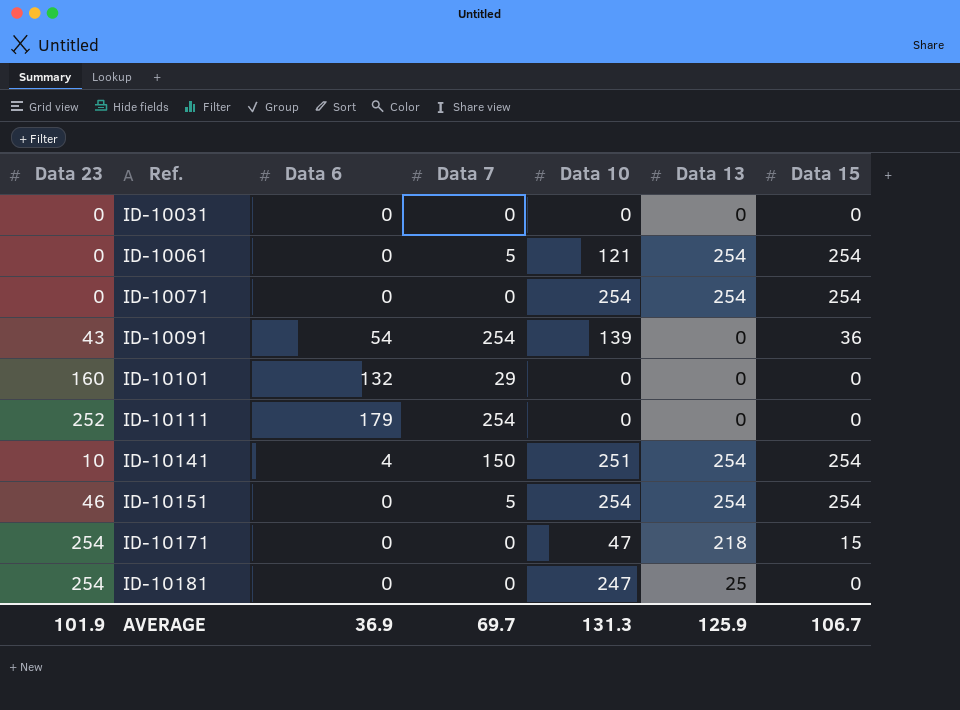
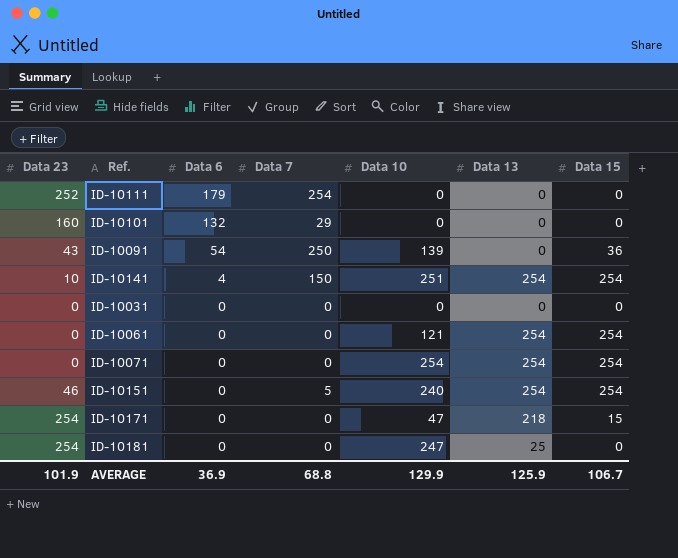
row order: Ref. ascending -> Data 6 descending
ID-10091 | Data 7: 254 -> 250
ID-10061 | Data 7: 5 -> 0
ID-10151 | Data 10: 254 -> 240
AVERAGE | Data 7: 69.7 -> 68.8
AVERAGE | Data 10: 131.3 -> 129.9

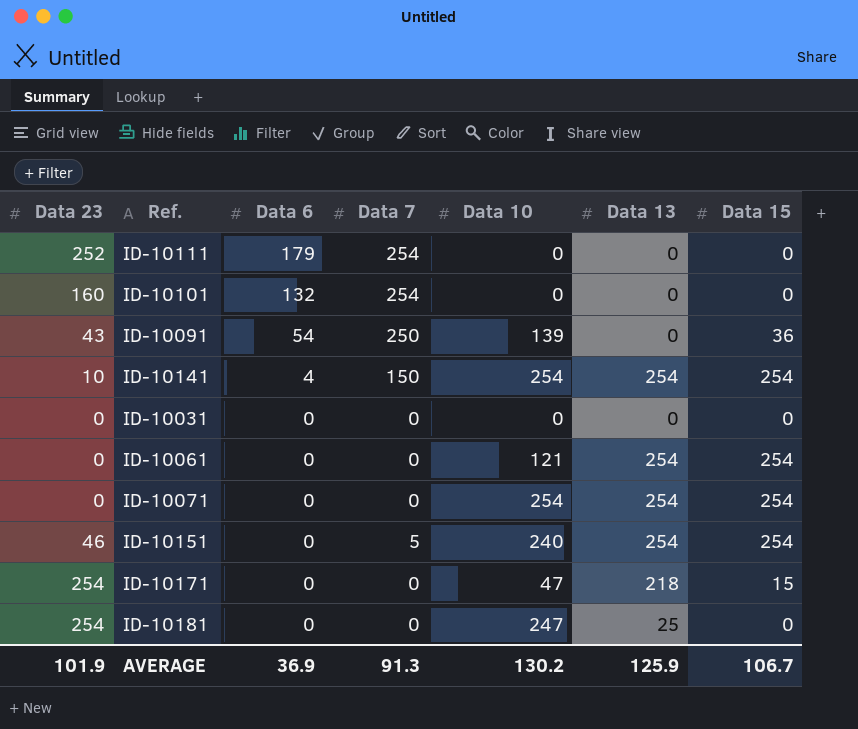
ID-10101 | Data 7: 29 -> 254
ID-10141 | Data 10: 251 -> 254
AVERAGE | Data 7: 68.8 -> 91.3
AVERAGE | Data 10: 129.9 -> 130.2

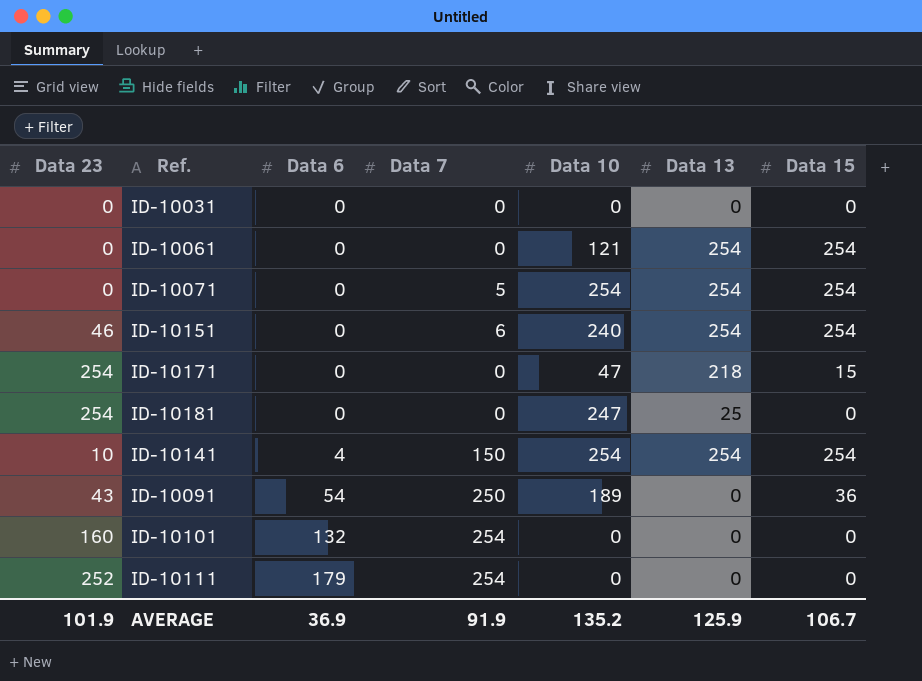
row order: Data 6 descending -> Data 6 ascending
ID-10071 | Data 7: 0 -> 5
ID-10151 | Data 7: 5 -> 6
ID-10091 | Data 10: 139 -> 189
AVERAGE | Data 7: 91.3 -> 91.9
AVERAGE | Data 10: 130.2 -> 135.2

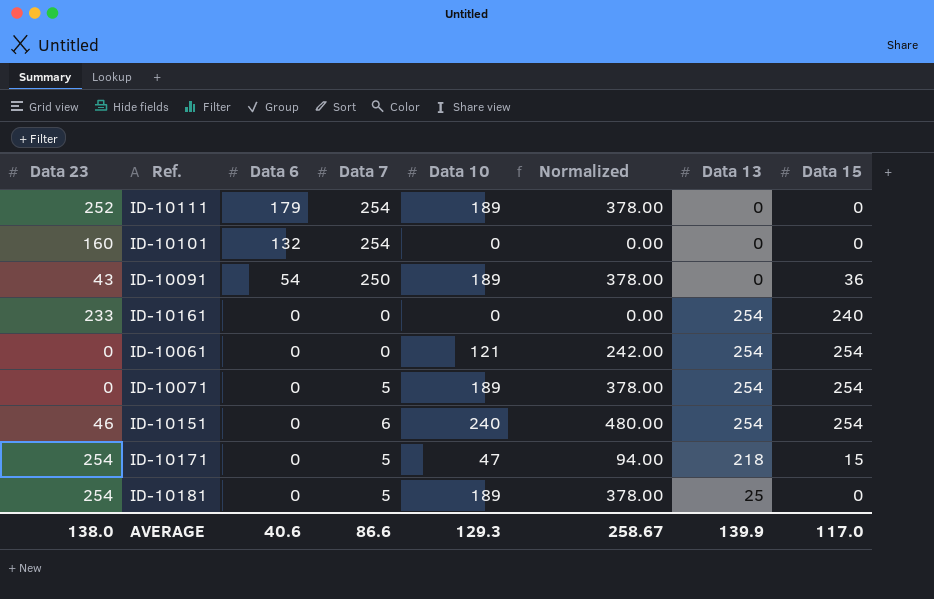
row order: Data 6 ascending -> Data 6 descending
column Normalized | formula: none -> [Data 10] * 2
row ID-10031: 0 | 0 | 0 | 0 | 0 | 0 -> none
row ID-10141: 10 | 4 | 150 | 254 | 254 | 254 -> none
ID-10111 | Data 10: 0 -> 189
row ID-10161: none -> 233 | 0 | 0 | 0 | 0.00 | 254 | 240
ID-10071 | Data 10: 254 -> 189
ID-10171 | Data 7: 0 -> 5
ID-10181 | Data 7: 0 -> 5
ID-10181 | Data 10: 247 -> 189
AVERAGE | Data 23: 101.9 -> 138.0
AVERAGE | Data 6: 36.9 -> 40.6
AVERAGE | Data 7: 91.9 -> 86.6
AVERAGE | Data 10: 135.2 -> 129.3
AVERAGE | Data 13: 125.9 -> 139.9
AVERAGE | Data 15: 106.7 -> 117.0

